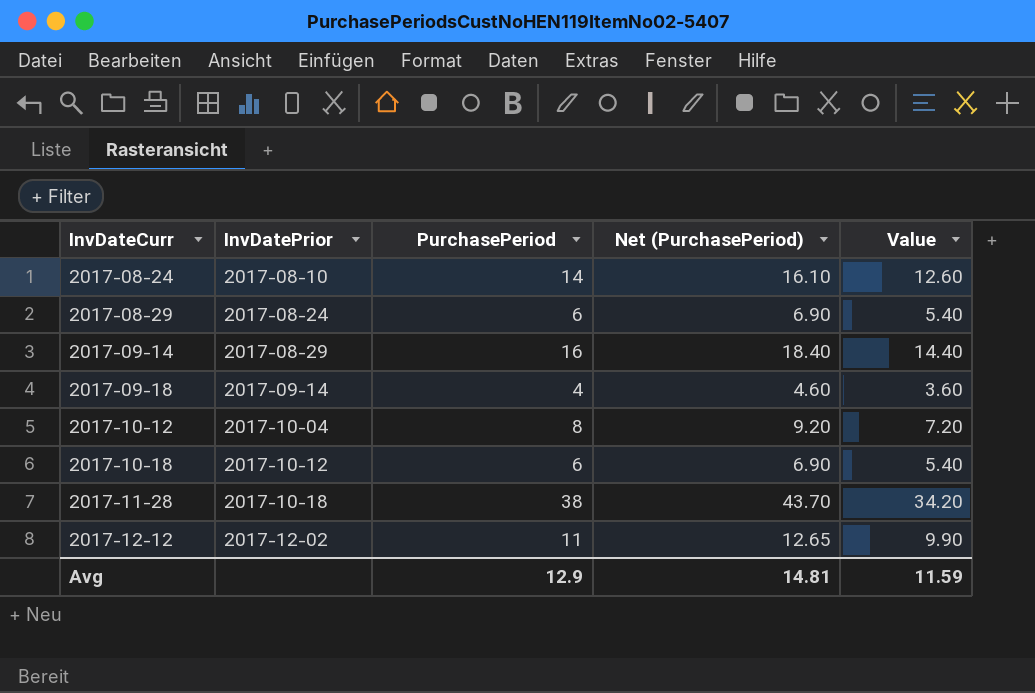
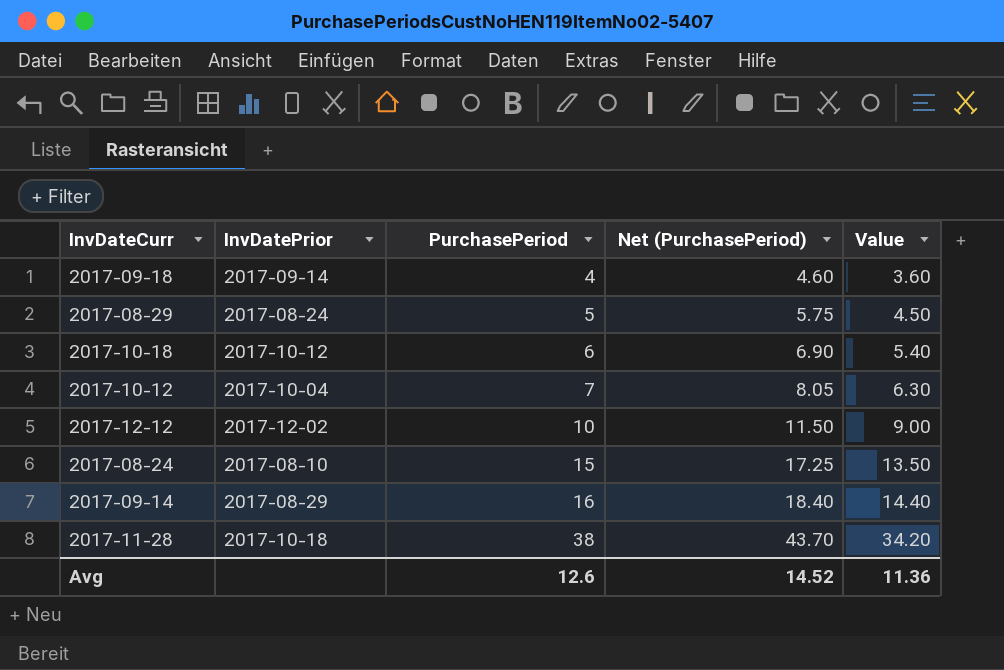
row order: InvDateCurr ascending -> PurchasePeriod ascending
2017-08-29 | PurchasePeriod: 6 -> 5
2017-08-29 | Net (PurchasePeriod): 6.90 -> 5.75
2017-08-29 | Value: 5.40 -> 4.50
2017-10-12 | PurchasePeriod: 8 -> 7
2017-10-12 | Net (PurchasePeriod): 9.20 -> 8.05
2017-10-12 | Value: 7.20 -> 6.30
2017-12-12 | PurchasePeriod: 11 -> 10
2017-12-12 | Net (PurchasePeriod): 12.65 -> 11.50
2017-12-12 | Value: 9.90 -> 9.00
2017-08-24 | PurchasePeriod: 14 -> 15
2017-08-24 | Net (PurchasePeriod): 16.10 -> 17.25
2017-08-24 | Value: 12.60 -> 13.50
Avg | PurchasePeriod: 12.9 -> 12.6
Avg | Net (PurchasePeriod): 14.81 -> 14.52
Avg | Value: 11.59 -> 11.36

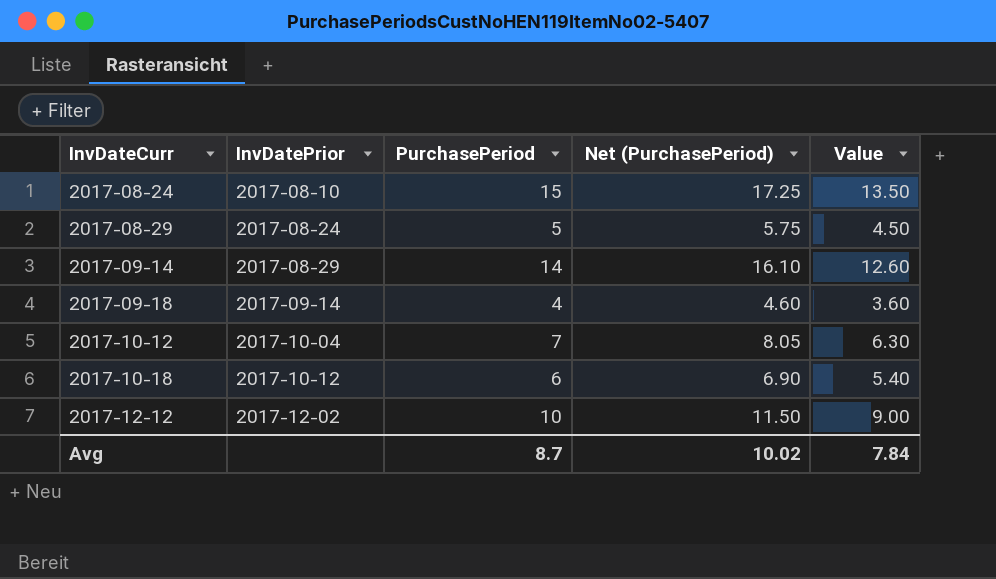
row order: PurchasePeriod ascending -> InvDateCurr ascending
row 2017-11-28: 2017-10-18 | 38 | 43.70 | 34.20 -> none
2017-09-14 | PurchasePeriod: 16 -> 14
2017-09-14 | Net (PurchasePeriod): 18.40 -> 16.10
2017-09-14 | Value: 14.40 -> 12.60
Avg | PurchasePeriod: 12.6 -> 8.7
Avg | Net (PurchasePeriod): 14.52 -> 10.02
Avg | Value: 11.36 -> 7.84

